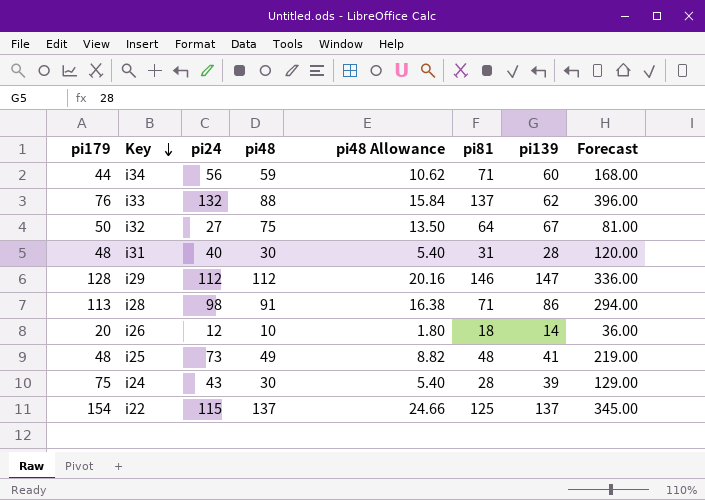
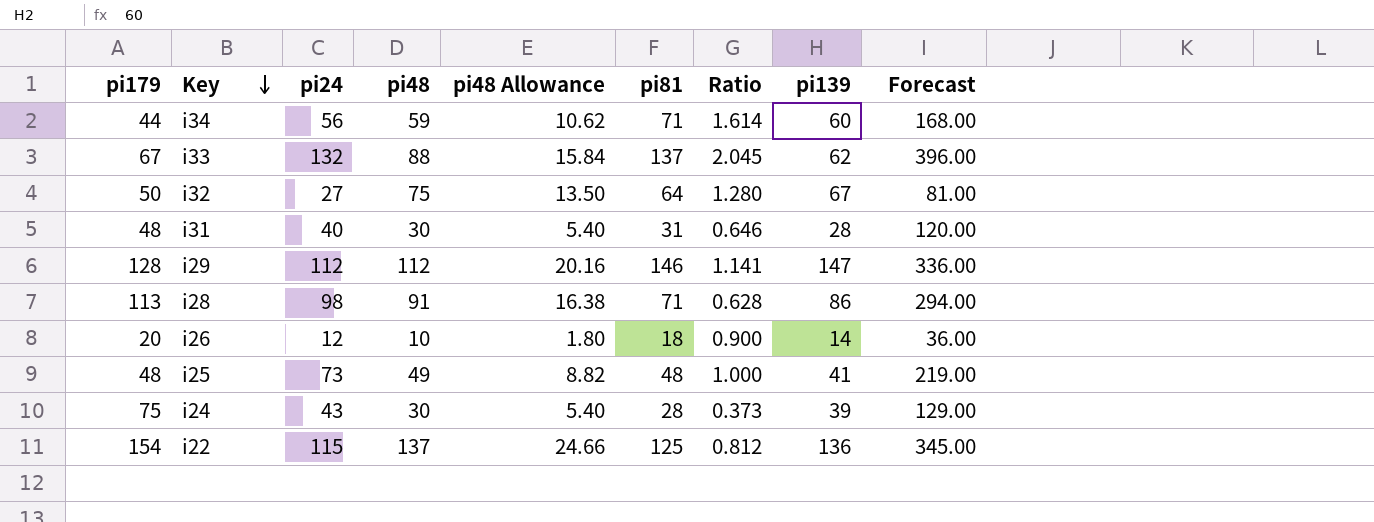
column Ratio | formula: none -> [pi81] / [pi179]
i33 | pi179: 76 -> 67
i22 | pi139: 137 -> 136

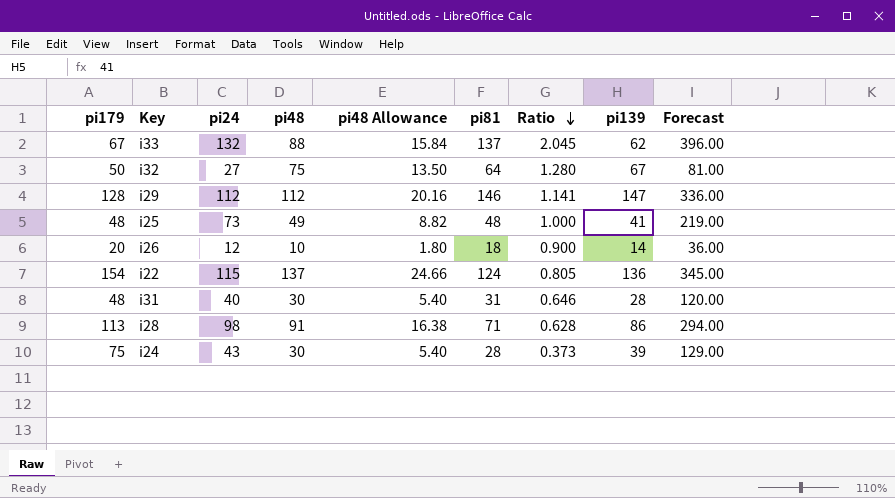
row order: Key descending -> Ratio descending
row i34: 44 | 56 | 59 | 10.62 | 71 | 1.614 | 60 | 168.00 -> none
i22 | pi81: 125 -> 124
i22 | Ratio: 0.812 -> 0.805

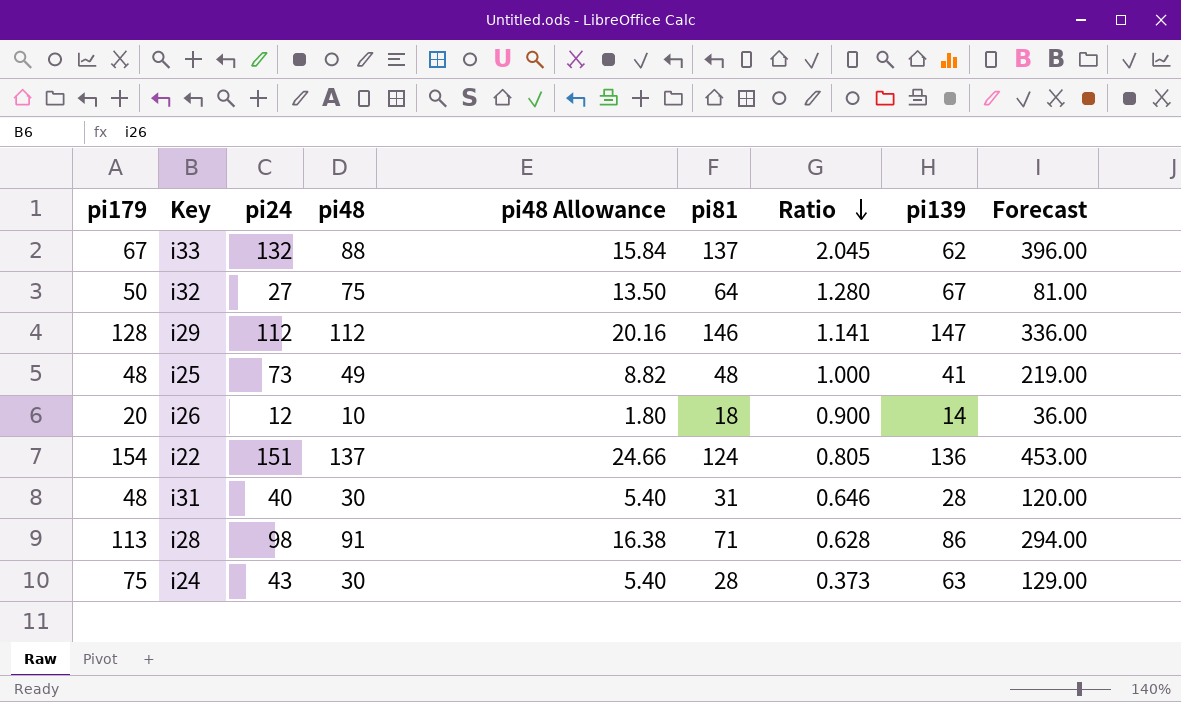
i22 | pi24: 115 -> 151
i22 | Forecast: 345.00 -> 453.00
i24 | pi139: 39 -> 63

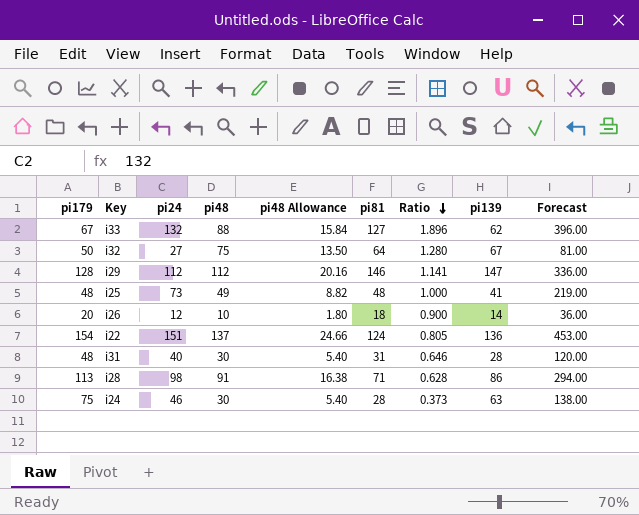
i33 | pi81: 137 -> 127
i33 | Ratio: 2.045 -> 1.896
i24 | pi24: 43 -> 46
i24 | Forecast: 129.00 -> 138.00

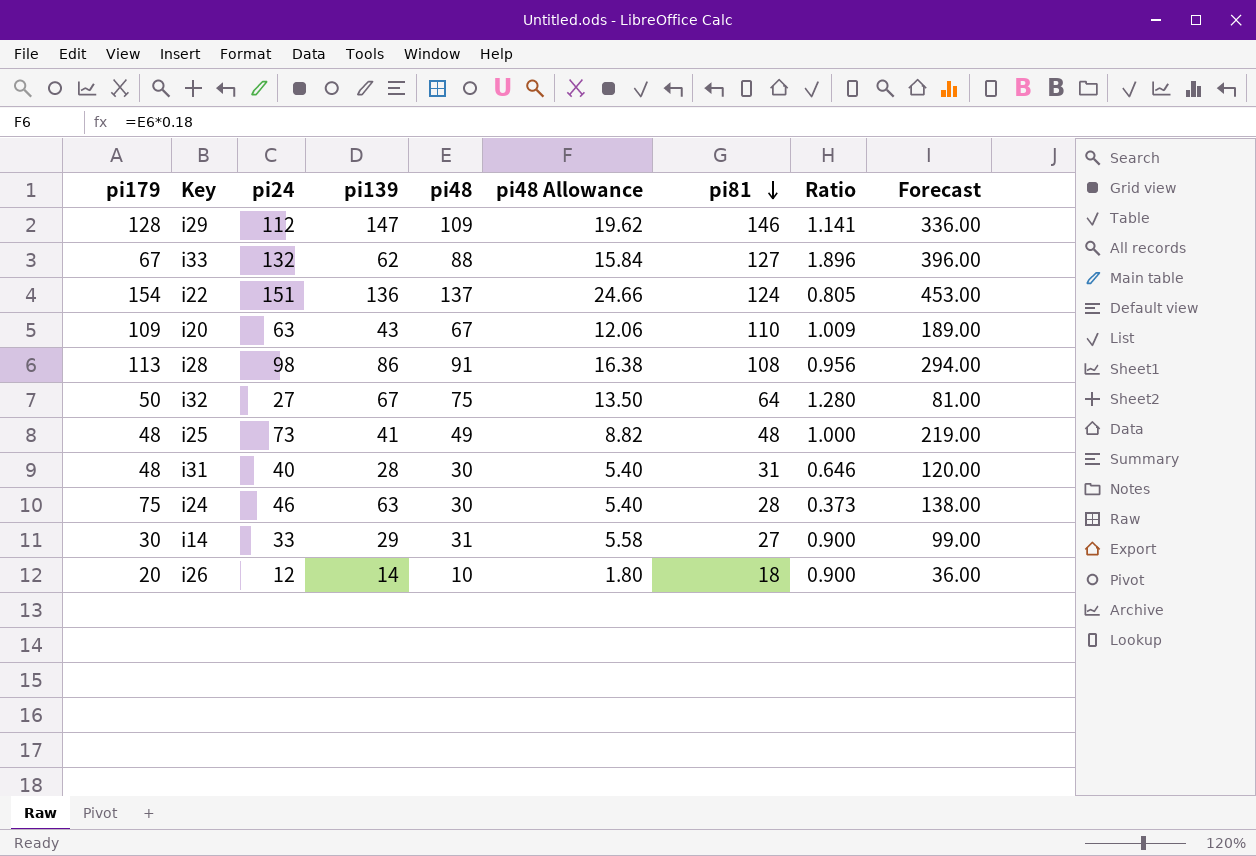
row order: Ratio descending -> pi81 descending
column pi139 | position: 8 -> 4
i29 | pi48: 112 -> 109
i29 | pi48 Allowance: 20.16 -> 19.62
row i20: none -> 109 | 63 | 43 | 67 | 12.06 | 110 | 1.009 | 189.00
i28 | pi81: 71 -> 108
i28 | Ratio: 0.628 -> 0.956
row i14: none -> 30 | 33 | 29 | 31 | 5.58 | 27 | 0.900 | 99.00

